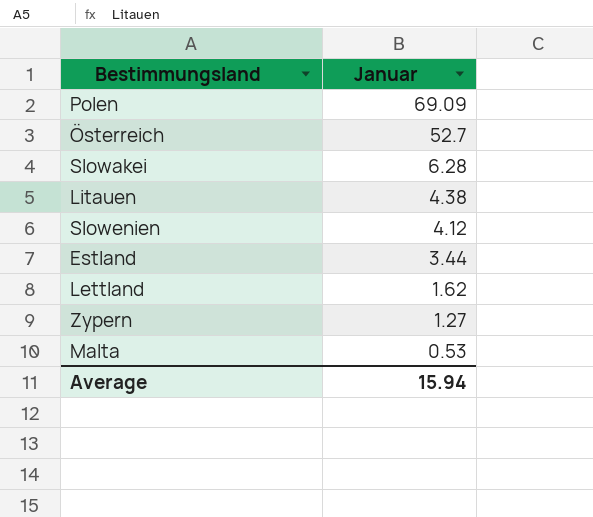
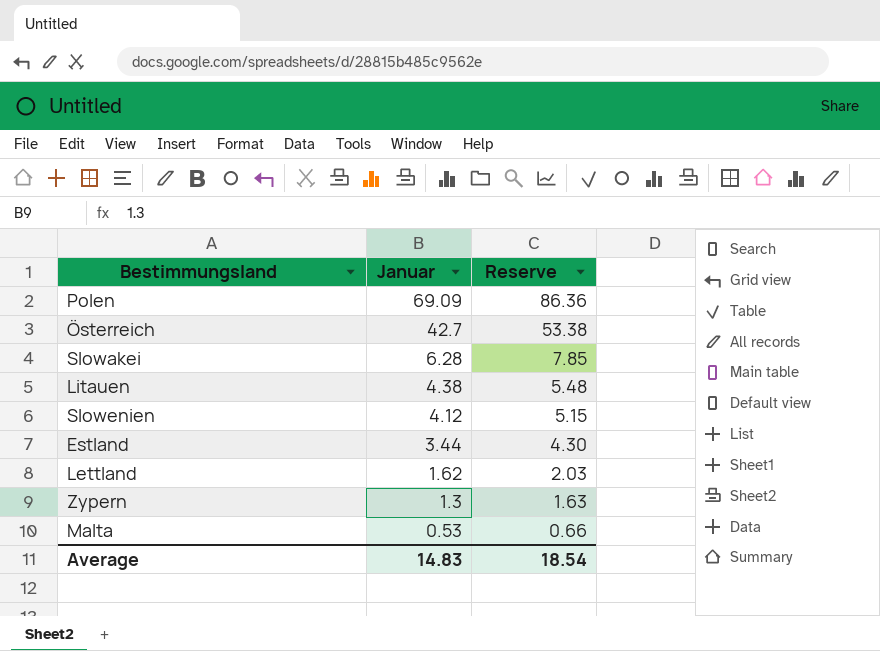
column Reserve | formula: none -> [Januar] * 1.25
Österreich | Januar: 52.7 -> 42.7
Zypern | Januar: 1.27 -> 1.3
Average | Januar: 15.94 -> 14.83

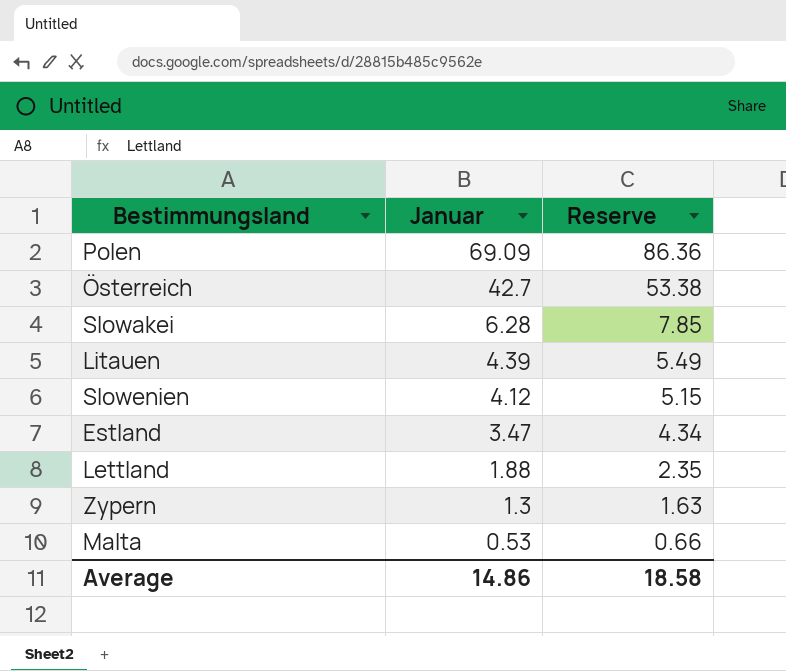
Litauen | Januar: 4.38 -> 4.39
Litauen | Reserve: 5.48 -> 5.49
Estland | Januar: 3.44 -> 3.47
Estland | Reserve: 4.30 -> 4.34
Lettland | Januar: 1.62 -> 1.88
Lettland | Reserve: 2.03 -> 2.35
Average | Januar: 14.83 -> 14.86
Average | Reserve: 18.54 -> 18.58

